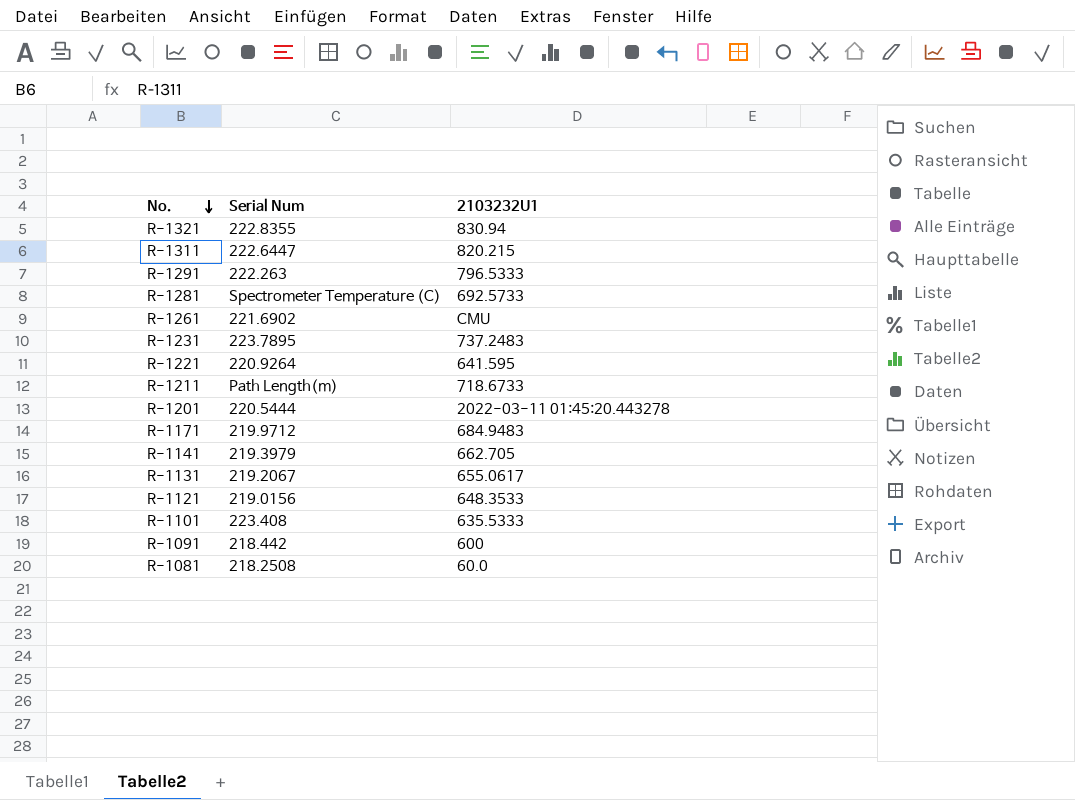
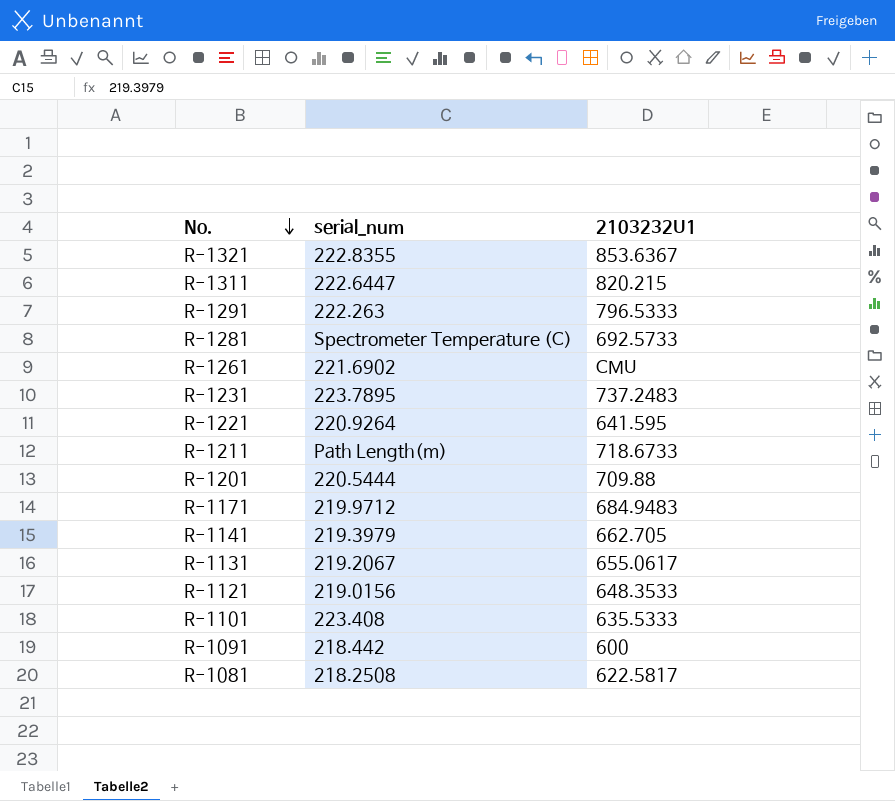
column name: Serial Num -> serial_num
R-1321 | 2103232U1: 830.94 -> 853.6367
R-1201 | 2103232U1: 2022-03-11 01:45:20.443278 -> 709.88
R-1081 | 2103232U1: 60.0 -> 622.5817

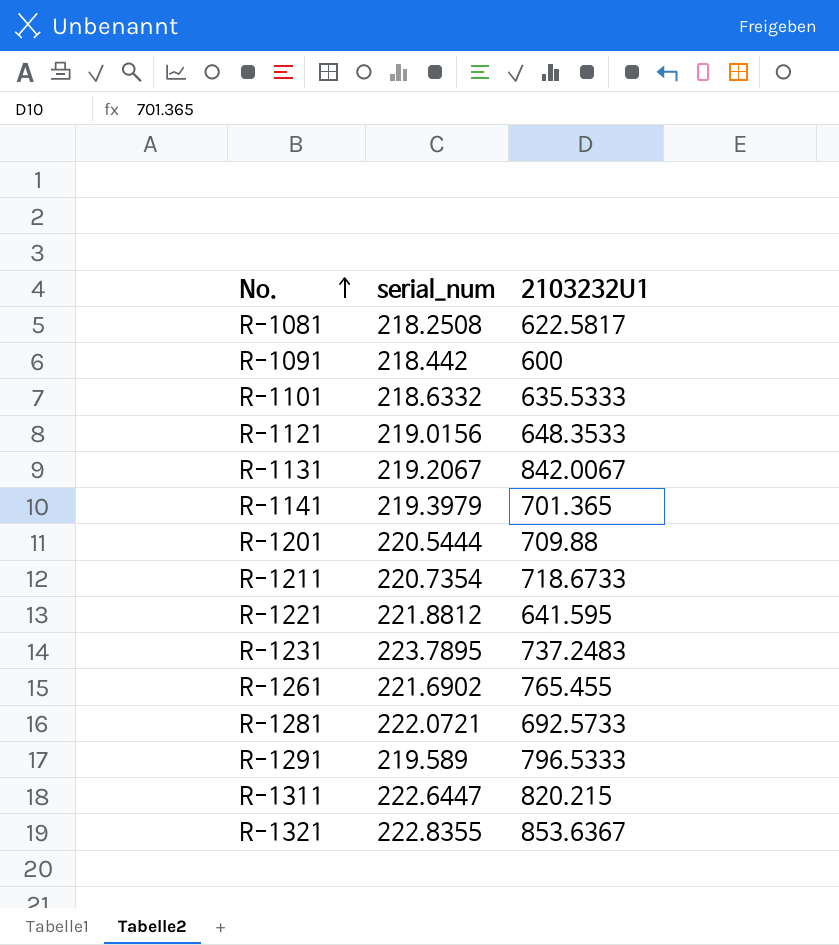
row order: No. descending -> No. ascending
row R-1171: 219.9712 | 684.9483 -> none
R-1101 | serial_num: 223.408 -> 218.6332
R-1131 | 2103232U1: 655.0617 -> 842.0067
R-1141 | 2103232U1: 662.705 -> 701.365
R-1211 | serial_num: Path Length(m) -> 220.7354
R-1221 | serial_num: 220.9264 -> 221.8812
R-1261 | 2103232U1: CMU -> 765.455
R-1281 | serial_num: Spectrometer Temperature (C) -> 222.0721
R-1291 | serial_num: 222.263 -> 219.589

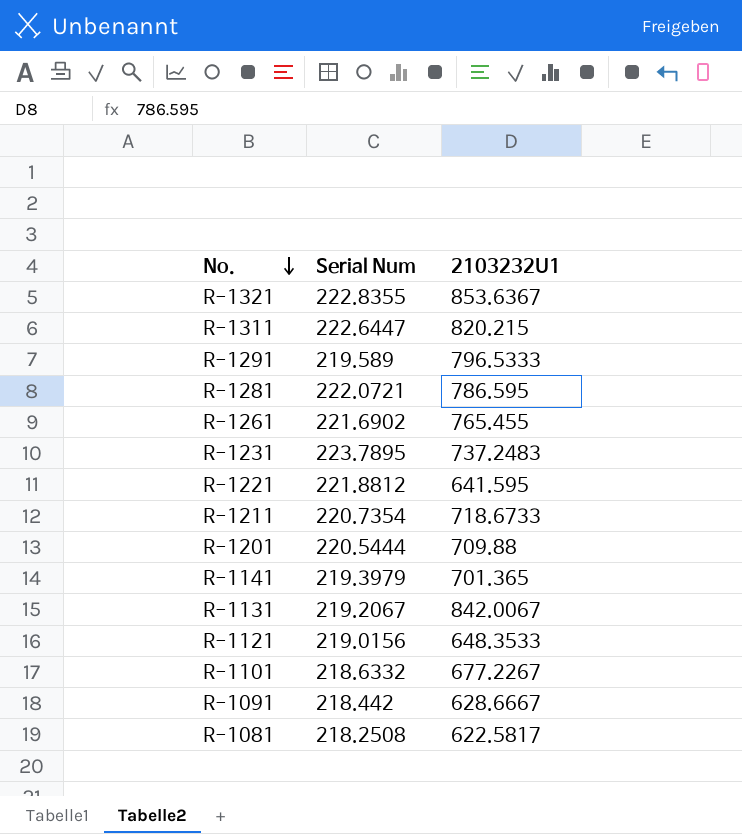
row order: No. ascending -> No. descending
column name: serial_num -> Serial Num
R-1281 | 2103232U1: 692.5733 -> 786.595
R-1101 | 2103232U1: 635.5333 -> 677.2267
R-1091 | 2103232U1: 600 -> 628.6667

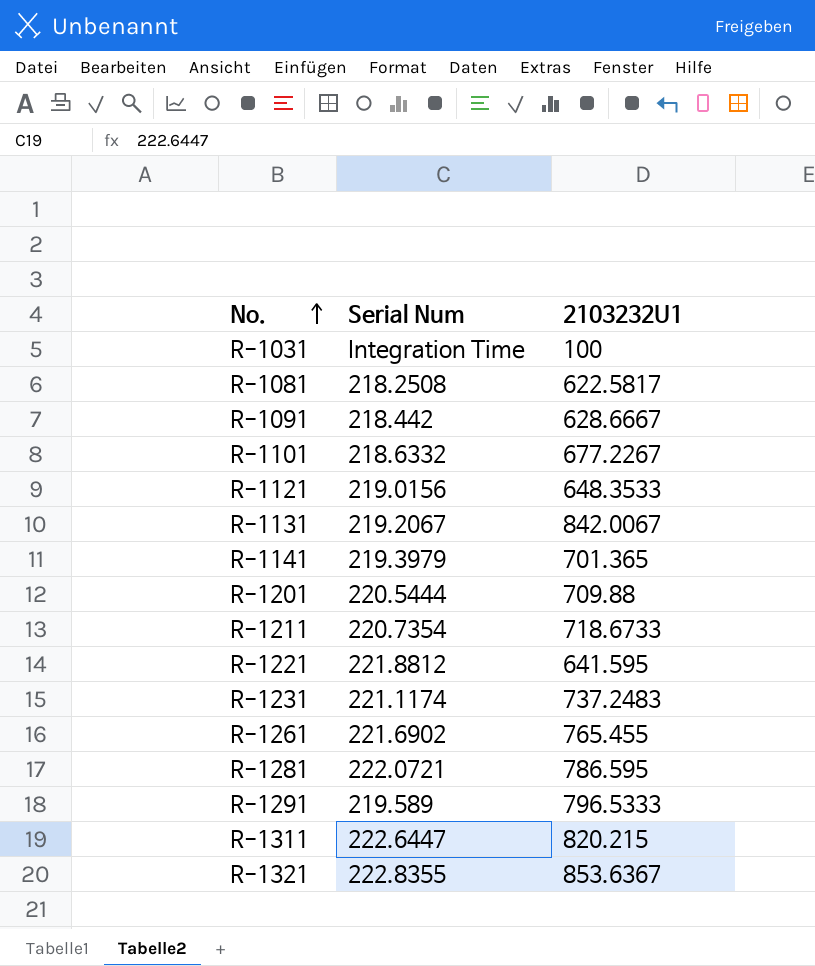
row order: No. descending -> No. ascending
row R-1031: none -> Integration Time | 100
R-1231 | Serial Num: 223.7895 -> 221.1174

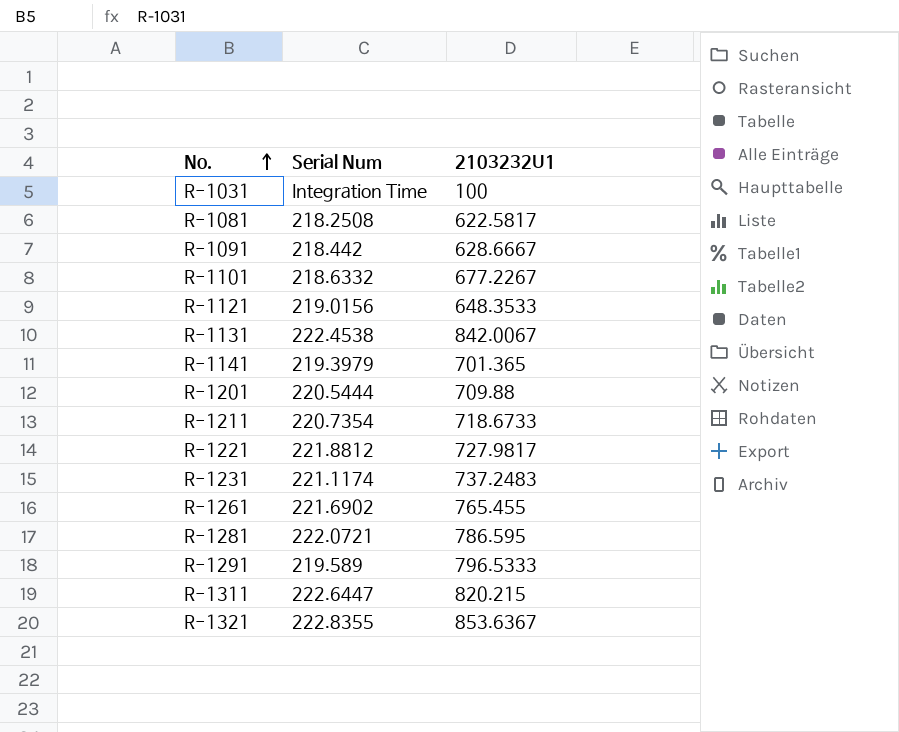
R-1131 | Serial Num: 219.2067 -> 222.4538
R-1221 | 2103232U1: 641.595 -> 727.9817

